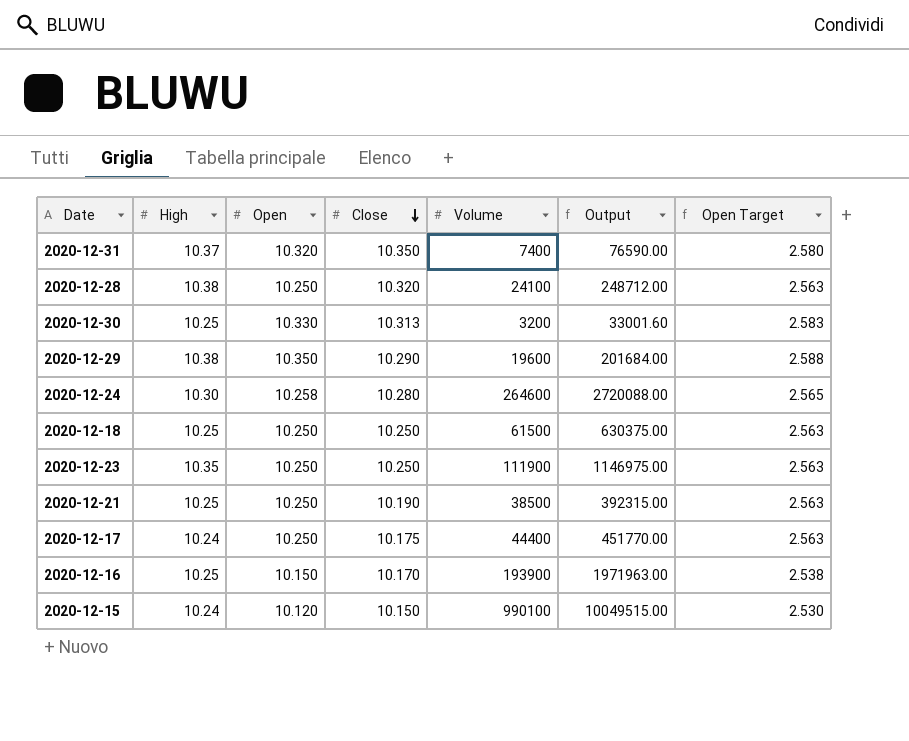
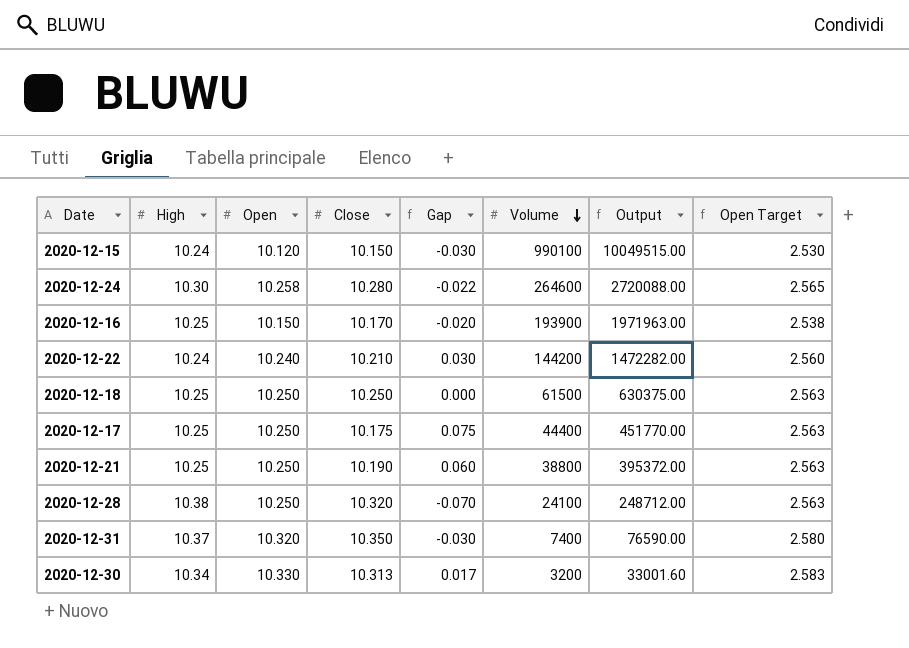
row order: Close descending -> Volume descending
column Gap | formula: none -> [Open] - [Close]
row 2020-12-29: 10.38 | 10.350 | 10.290 | 19600 | 201684.00 | 2.588 -> none
row 2020-12-23: 10.35 | 10.250 | 10.250 | 111900 | 1146975.00 | 2.563 -> none
row 2020-12-22: none -> 10.24 | 10.240 | 10.210 | 0.030 | 144200 | 1472282.00 | 2.560
2020-12-17 | High: 10.24 -> 10.25
2020-12-21 | Volume: 38500 -> 38800
2020-12-21 | Output: 392315.00 -> 395372.00
2020-12-30 | High: 10.25 -> 10.34

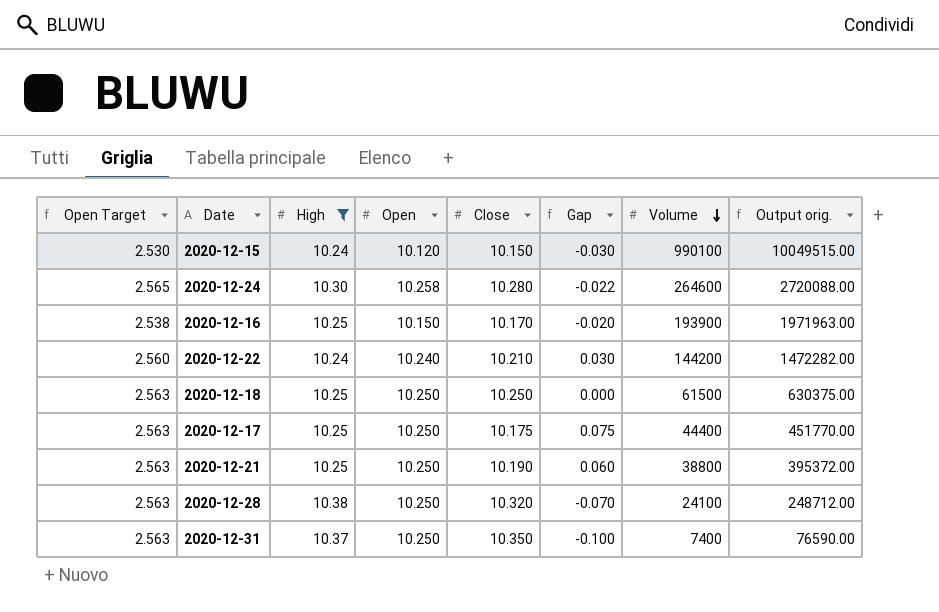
filter: none -> High != 10.34
column Open Target | position: 8 -> 1
column name: Output -> Output orig.
2020-12-31 | Open Target: 2.580 -> 2.563
2020-12-31 | Open: 10.320 -> 10.250
2020-12-31 | Gap: -0.030 -> -0.100

